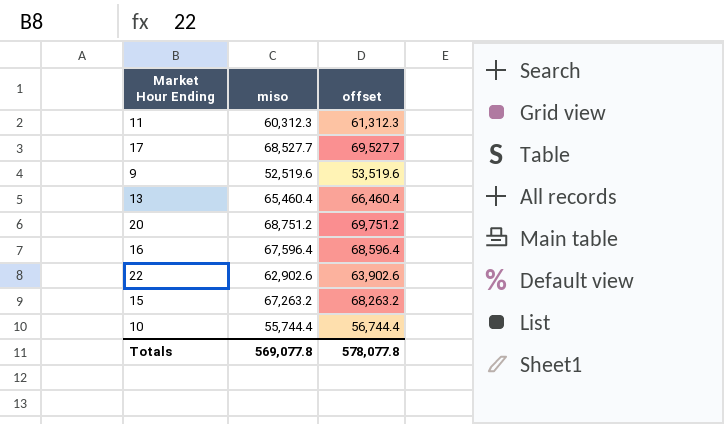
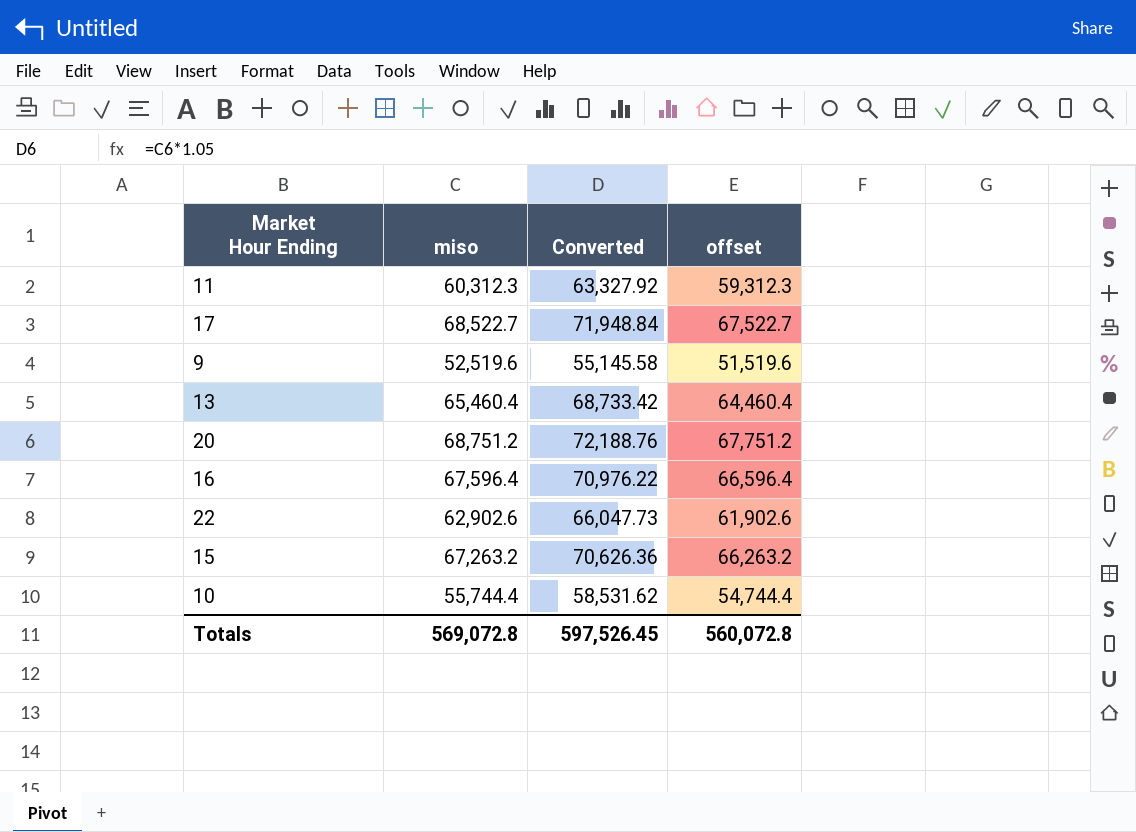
column Converted | formula: none -> [miso] * 1.05
column offset | formula: [miso] + 1000 -> [miso] - 1000
17 | miso: 68,527.7 -> 68,522.7
Totals | miso: 569,077.8 -> 569,072.8
Totals | offset: 578,077.8 -> 560,072.8

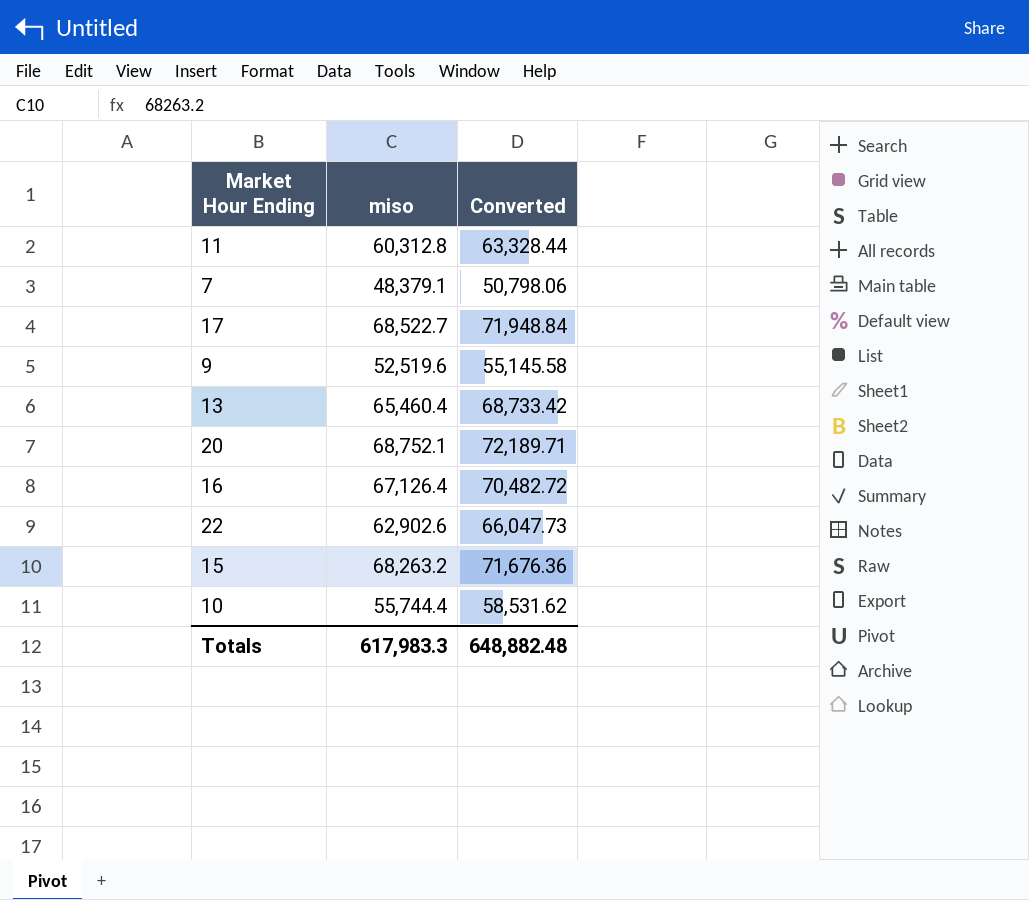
column offset | formula: [miso] - 1000 -> none
11 | miso: 60,312.3 -> 60,312.8
11 | Converted: 63,327.92 -> 63,328.44
row 7: none -> 48,379.1 | 50,798.06
20 | miso: 68,751.2 -> 68,752.1
20 | Converted: 72,188.76 -> 72,189.71
16 | miso: 67,596.4 -> 67,126.4
16 | Converted: 70,976.22 -> 70,482.72
15 | miso: 67,263.2 -> 68,263.2
15 | Converted: 70,626.36 -> 71,676.36
Totals | miso: 569,072.8 -> 617,983.3
Totals | Converted: 597,526.45 -> 648,882.48

